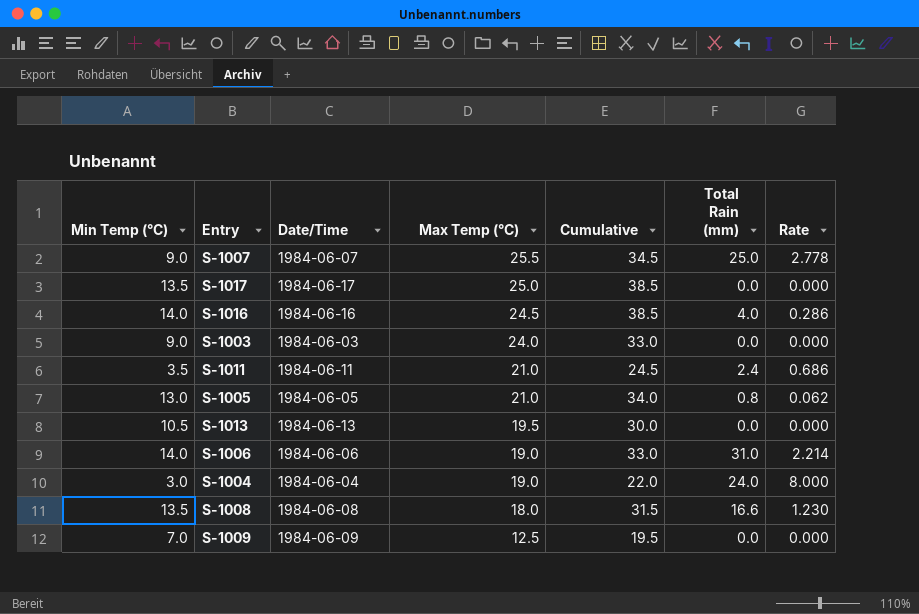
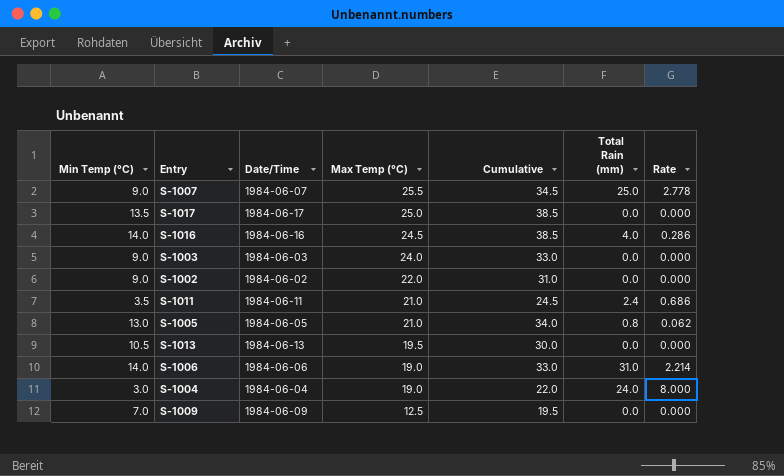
row S-1008: 13.5 | 1984-06-08 | 18.0 | 31.5 | 16.6 | 1.230 -> none
row S-1002: none -> 9.0 | 1984-06-02 | 22.0 | 31.0 | 0.0 | 0.000

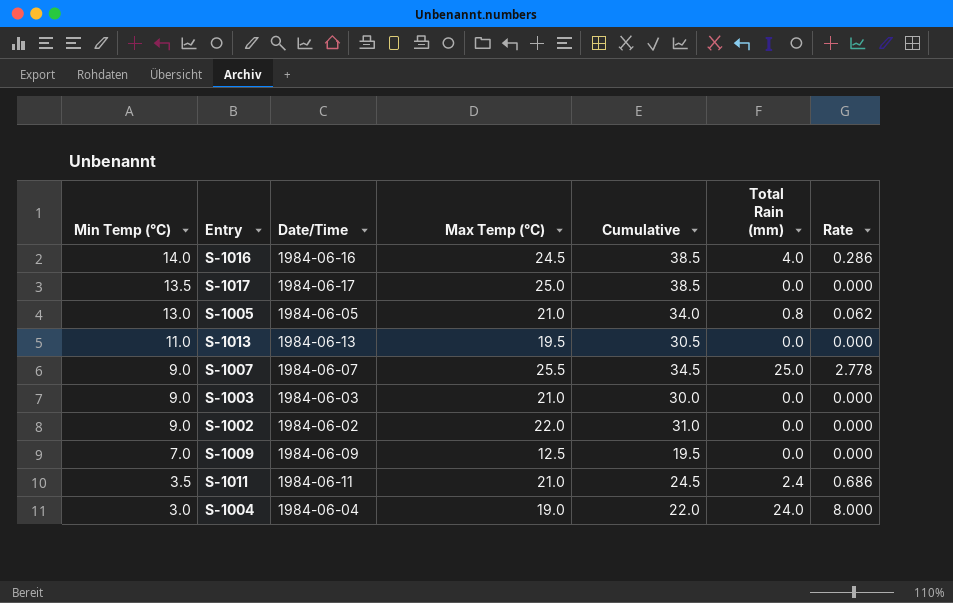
row order: Max Temp (°C) descending -> Min Temp (°C) descending
row S-1006: 14.0 | 1984-06-06 | 19.0 | 33.0 | 31.0 | 2.214 -> none
S-1013 | Min Temp (°C): 10.5 -> 11.0
S-1013 | Cumulative: 30.0 -> 30.5
S-1003 | Max Temp (°C): 24.0 -> 21.0
S-1003 | Cumulative: 33.0 -> 30.0

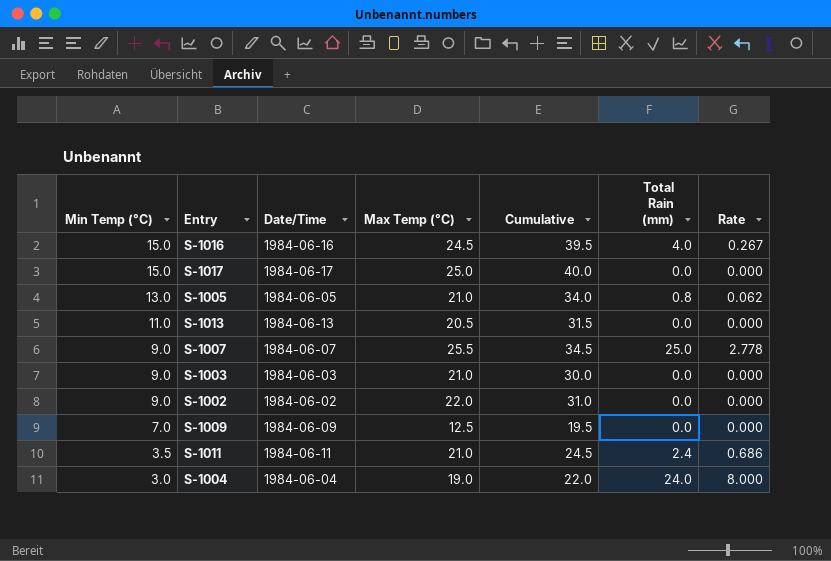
S-1016 | Min Temp (°C): 14.0 -> 15.0
S-1016 | Cumulative: 38.5 -> 39.5
S-1016 | Rate: 0.286 -> 0.267
S-1017 | Min Temp (°C): 13.5 -> 15.0
S-1017 | Cumulative: 38.5 -> 40.0
S-1013 | Max Temp (°C): 19.5 -> 20.5
S-1013 | Cumulative: 30.5 -> 31.5

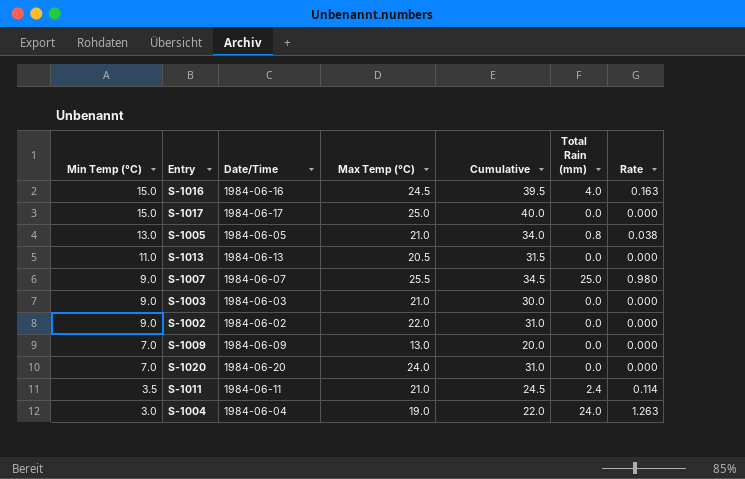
column Rate | formula: [Total Rain (mm)] / [Min Temp (°C)] -> [Total Rain (mm)] / [Max Temp (°C)]
S-1009 | Max Temp (°C): 12.5 -> 13.0
S-1009 | Cumulative: 19.5 -> 20.0
row S-1020: none -> 7.0 | 1984-06-20 | 24.0 | 31.0 | 0.0 | 0.000

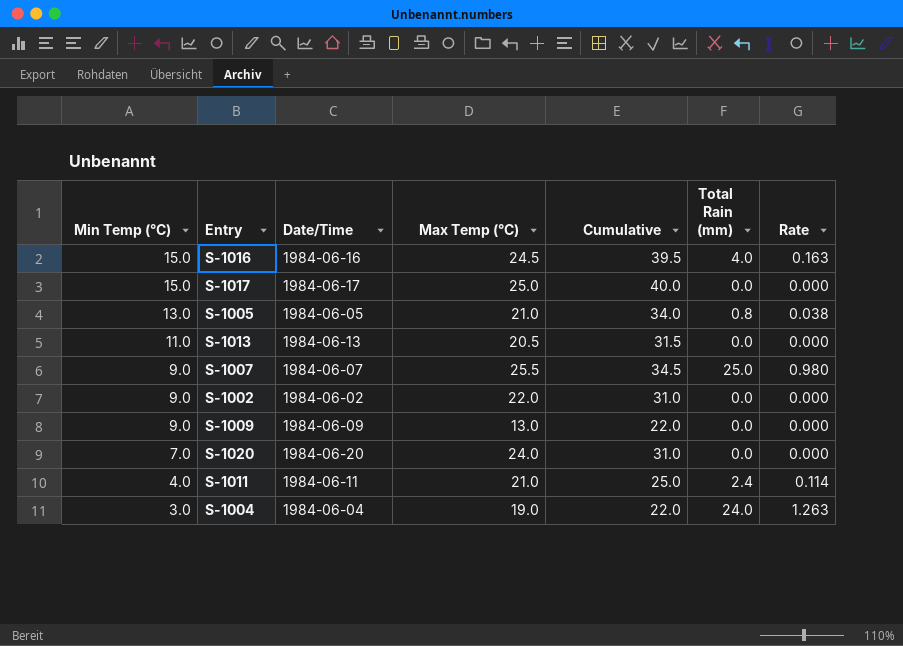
row S-1003: 9.0 | 1984-06-03 | 21.0 | 30.0 | 0.0 | 0.000 -> none
S-1009 | Min Temp (°C): 7.0 -> 9.0
S-1009 | Cumulative: 20.0 -> 22.0
S-1011 | Min Temp (°C): 3.5 -> 4.0
S-1011 | Cumulative: 24.5 -> 25.0

